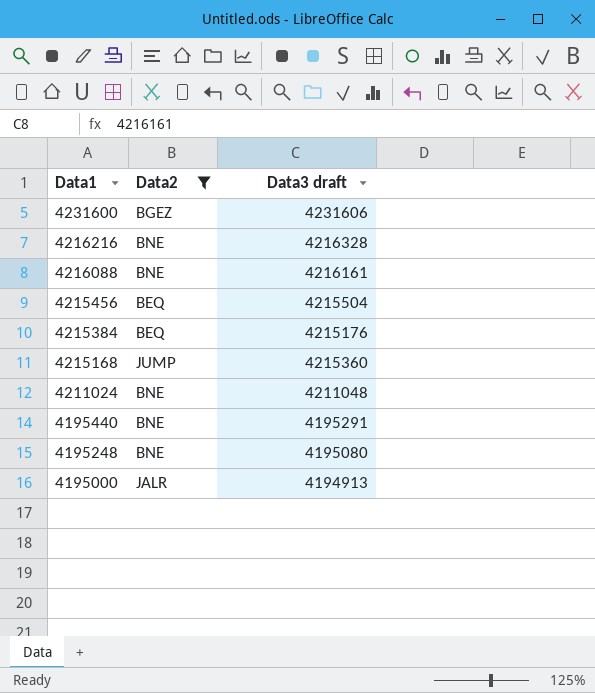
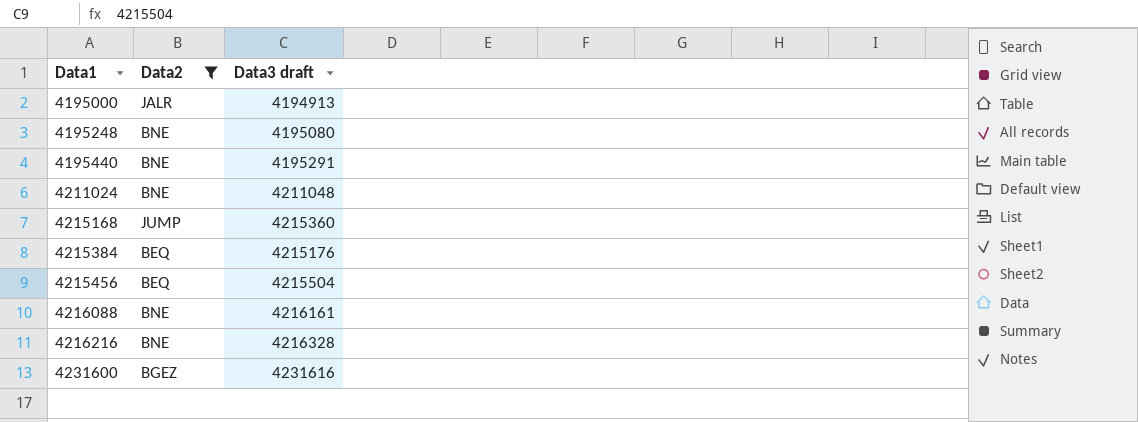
row order: Data1 descending -> Data1 ascending
4231600 | Data3 draft: 4231606 -> 4231616

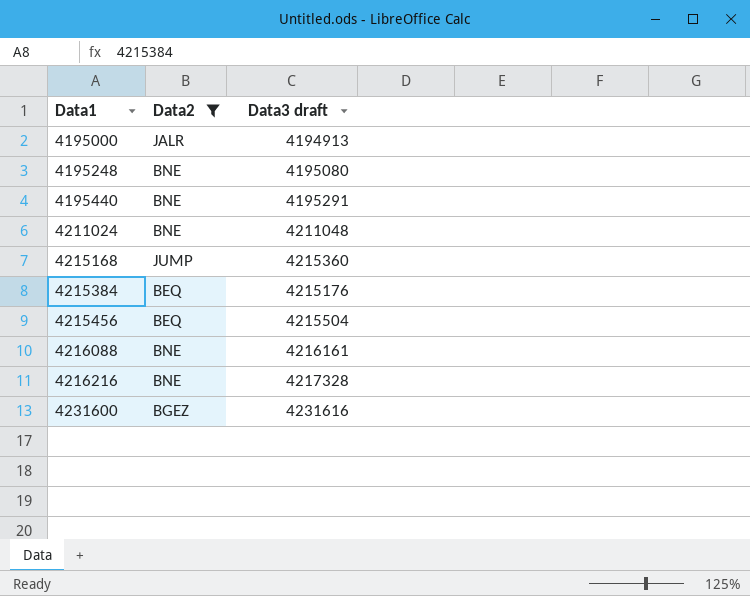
4216216 | Data3 draft: 4216328 -> 4217328

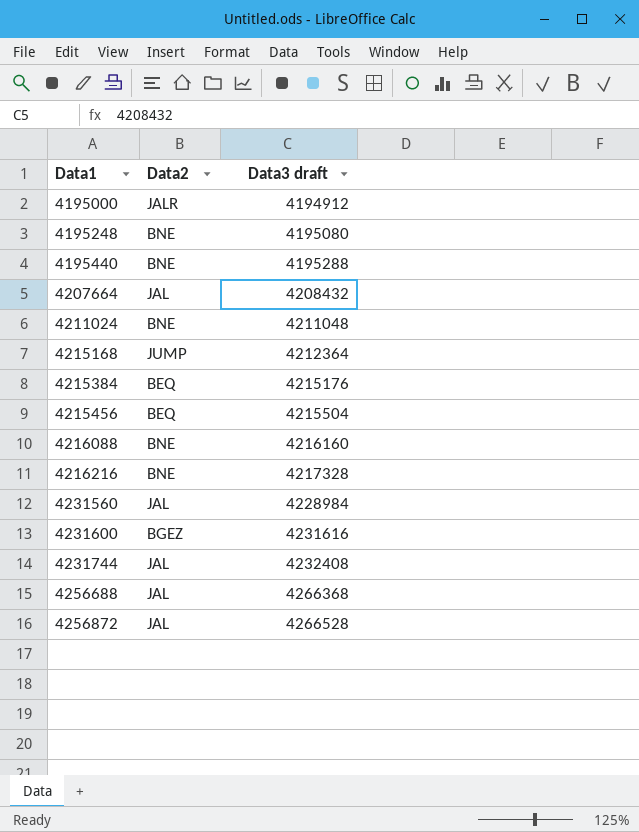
filter: Data2 != JAL -> none
4195000 | Data3 draft: 4194913 -> 4194912
4195440 | Data3 draft: 4195291 -> 4195288
4215168 | Data3 draft: 4215360 -> 4212364
4216088 | Data3 draft: 4216161 -> 4216160

